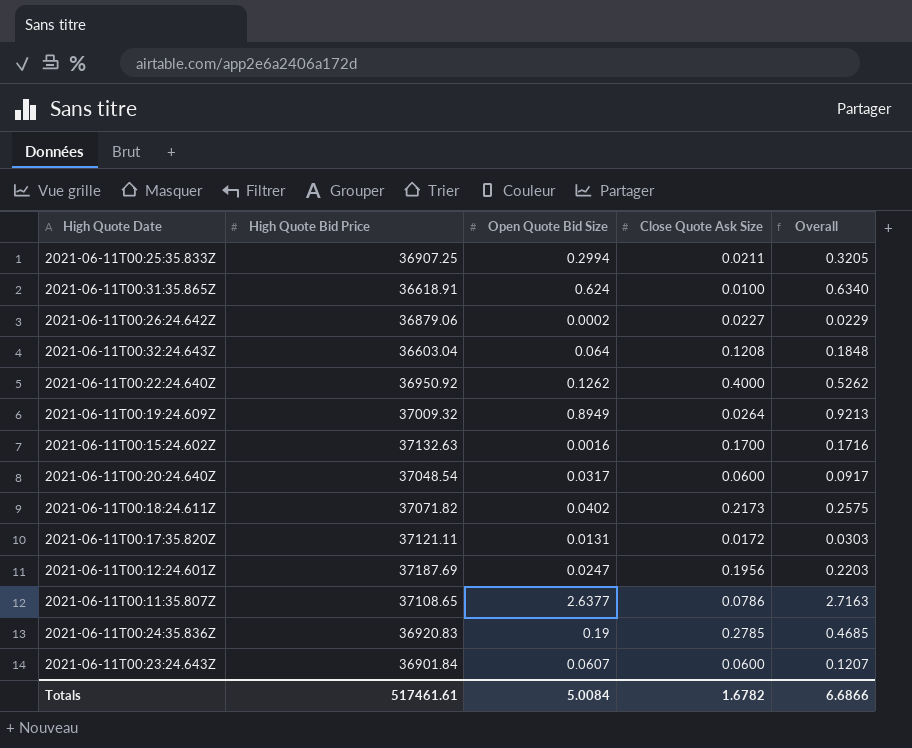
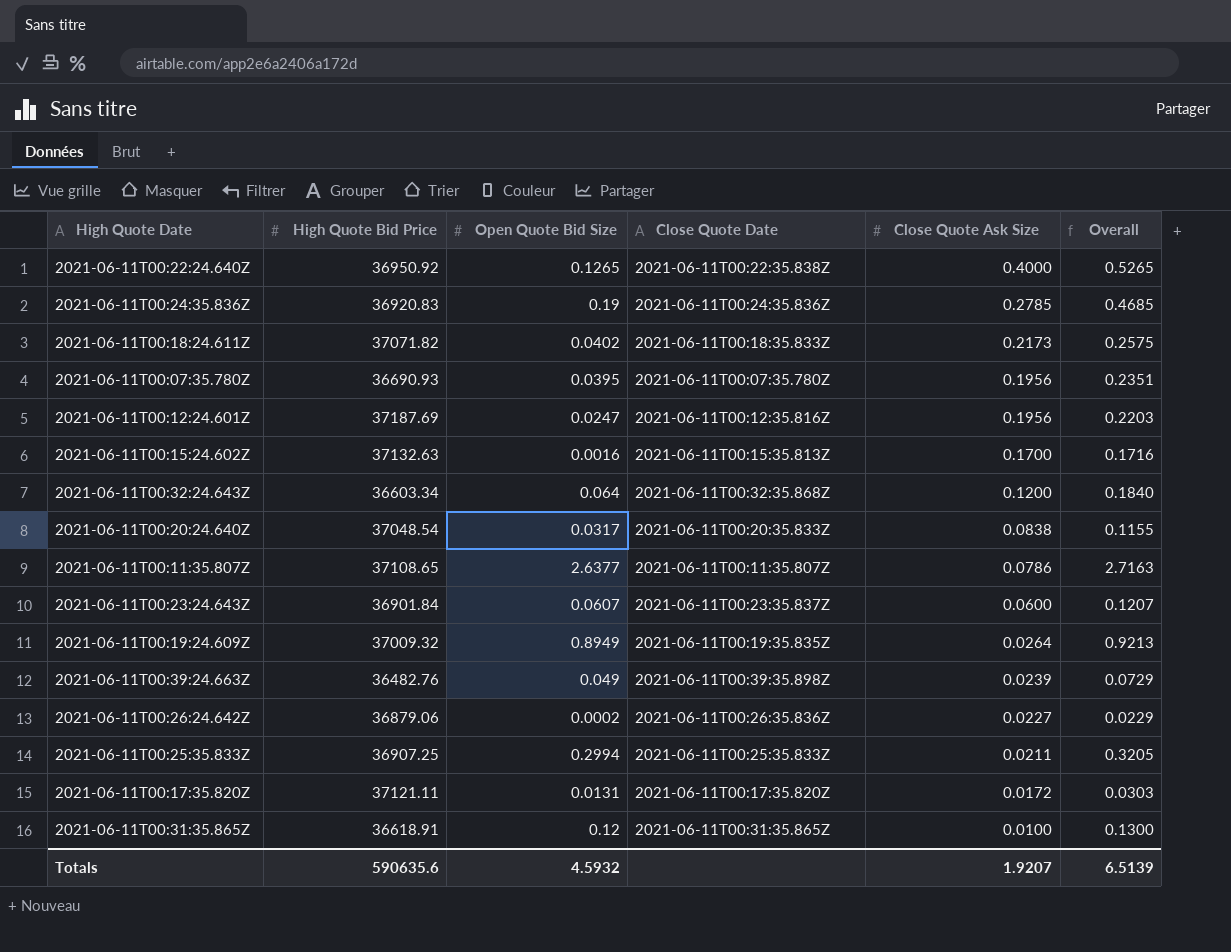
row order: none -> Close Quote Ask Size descending
column Close Quote Date | position: none -> 4
2021-06-11T00:22:24.640Z | Open Quote Bid Size: 0.1262 -> 0.1265
2021-06-11T00:22:24.640Z | Overall: 0.5262 -> 0.5265
row 2021-06-11T00:07:35.780Z: none -> 36690.93 | 0.0395 | 2021-06-11T00:07:35.780Z | 0.1956 | 0.2351
2021-06-11T00:32:24.643Z | High Quote Bid Price: 36603.04 -> 36603.34
2021-06-11T00:32:24.643Z | Close Quote Ask Size: 0.1208 -> 0.1200
2021-06-11T00:32:24.643Z | Overall: 0.1848 -> 0.1840
2021-06-11T00:20:24.640Z | Close Quote Ask Size: 0.0600 -> 0.0838
2021-06-11T00:20:24.640Z | Overall: 0.0917 -> 0.1155
row 2021-06-11T00:39:24.663Z: none -> 36482.76 | 0.049 | 2021-06-11T00:39:35.898Z | 0.0239 | 0.0729
2021-06-11T00:31:35.865Z | Open Quote Bid Size: 0.624 -> 0.12
2021-06-11T00:31:35.865Z | Overall: 0.6340 -> 0.1300
Totals | High Quote Bid Price: 517461.61 -> 590635.6
Totals | Open Quote Bid Size: 5.0084 -> 4.5932
Totals | Close Quote Ask Size: 1.6782 -> 1.9207
Totals | Overall: 6.6866 -> 6.5139

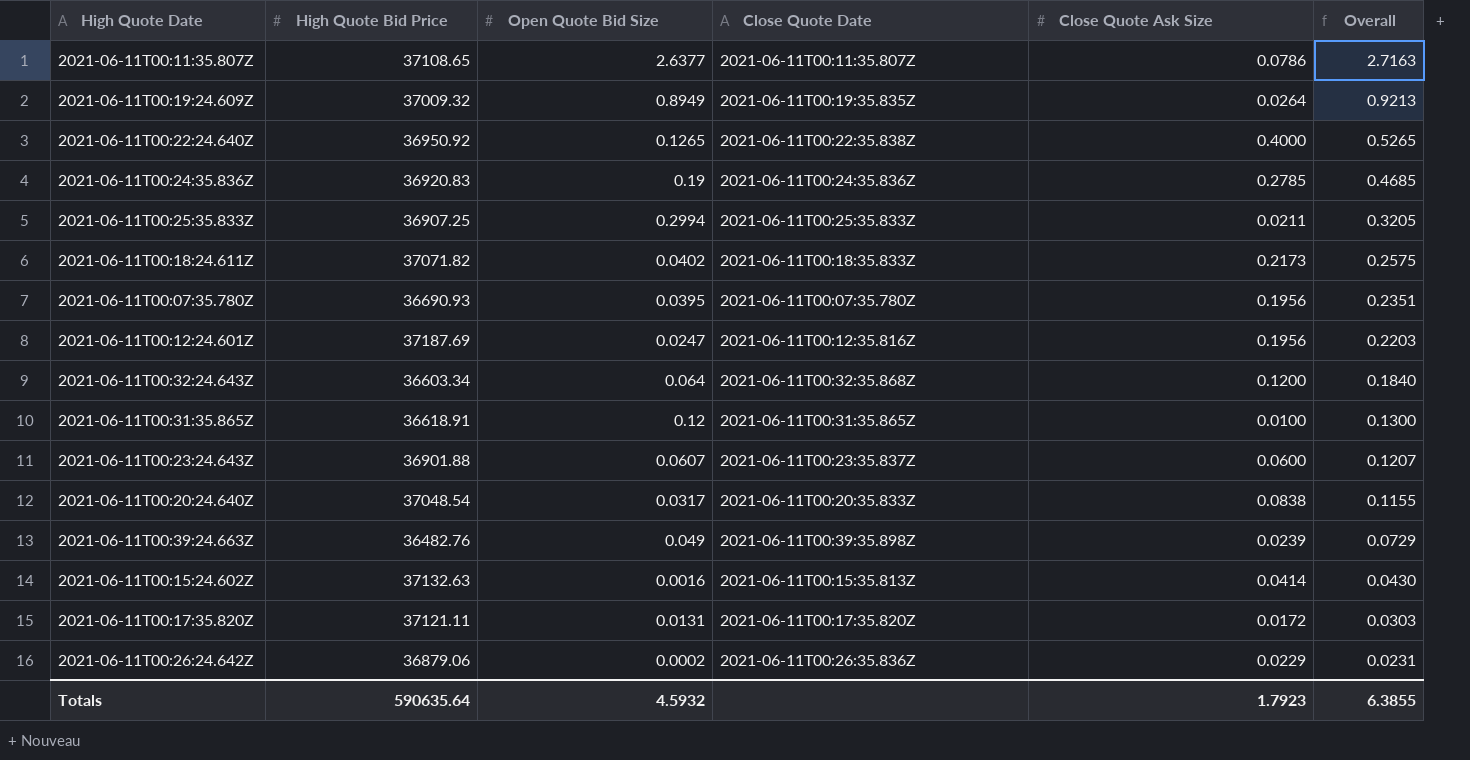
row order: Close Quote Ask Size descending -> Overall descending
2021-06-11T00:23:24.643Z | High Quote Bid Price: 36901.84 -> 36901.88
2021-06-11T00:15:24.602Z | Close Quote Ask Size: 0.1700 -> 0.0414
2021-06-11T00:15:24.602Z | Overall: 0.1716 -> 0.0430
2021-06-11T00:26:24.642Z | Close Quote Ask Size: 0.0227 -> 0.0229
2021-06-11T00:26:24.642Z | Overall: 0.0229 -> 0.0231
Totals | High Quote Bid Price: 590635.6 -> 590635.64
Totals | Close Quote Ask Size: 1.9207 -> 1.7923
Totals | Overall: 6.5139 -> 6.3855

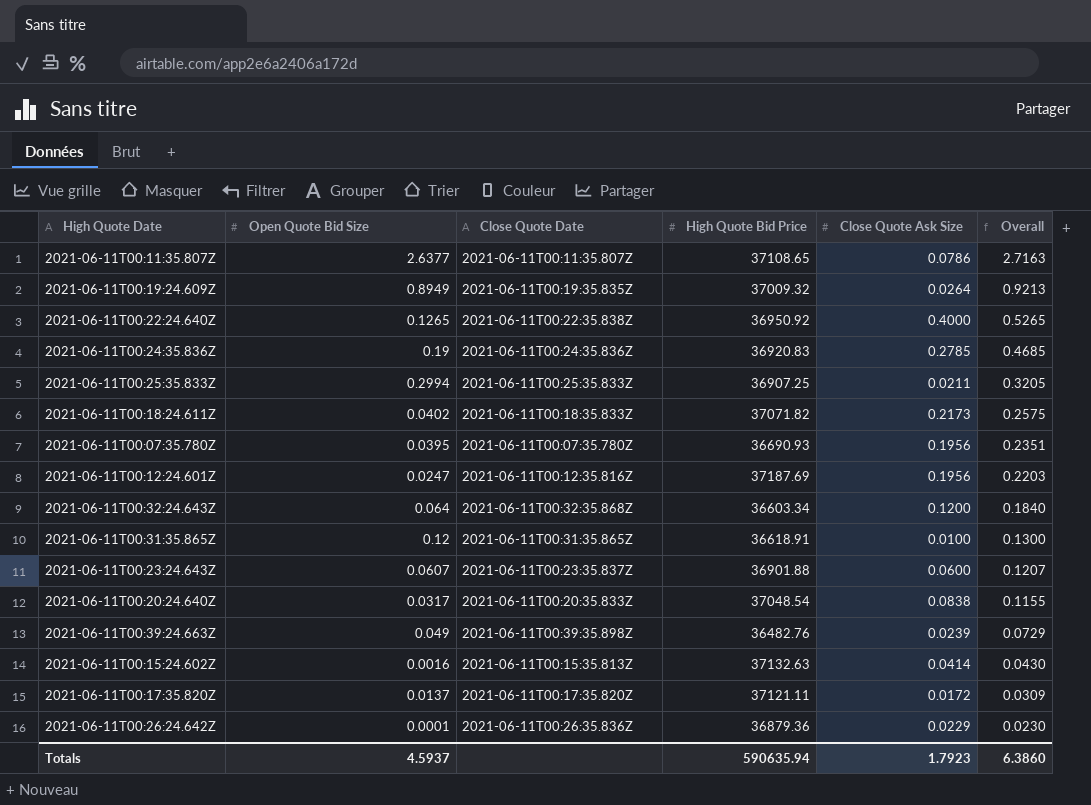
column High Quote Bid Price | position: 2 -> 4
2021-06-11T00:17:35.820Z | Open Quote Bid Size: 0.0131 -> 0.0137
2021-06-11T00:17:35.820Z | Overall: 0.0303 -> 0.0309
2021-06-11T00:26:24.642Z | Open Quote Bid Size: 0.0002 -> 0.0001
2021-06-11T00:26:24.642Z | High Quote Bid Price: 36879.06 -> 36879.36
2021-06-11T00:26:24.642Z | Overall: 0.0231 -> 0.0230
Totals | Open Quote Bid Size: 4.5932 -> 4.5937
Totals | High Quote Bid Price: 590635.64 -> 590635.94
Totals | Overall: 6.3855 -> 6.3860

